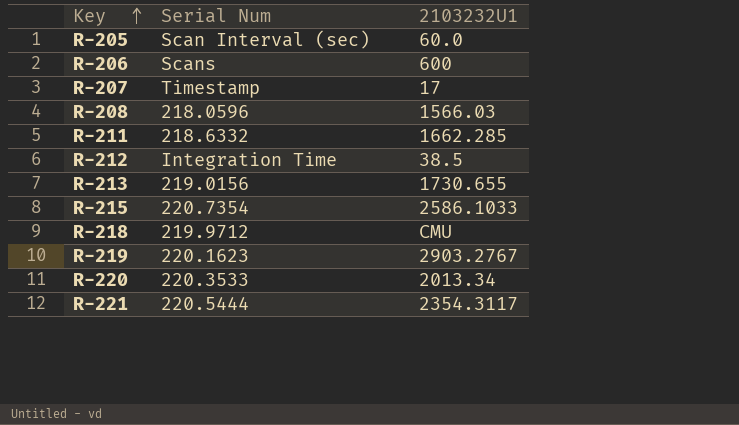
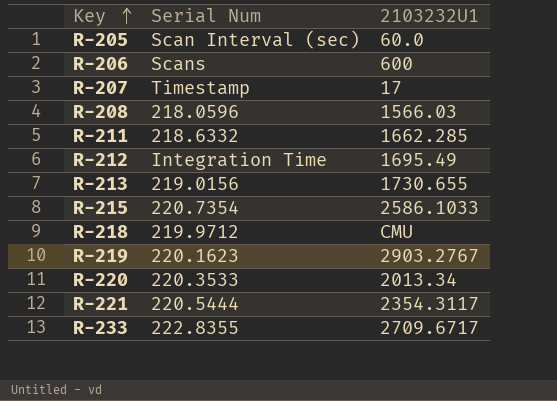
R-212 | 2103232U1: 38.5 -> 1695.49
row R-233: none -> 222.8355 | 2709.6717

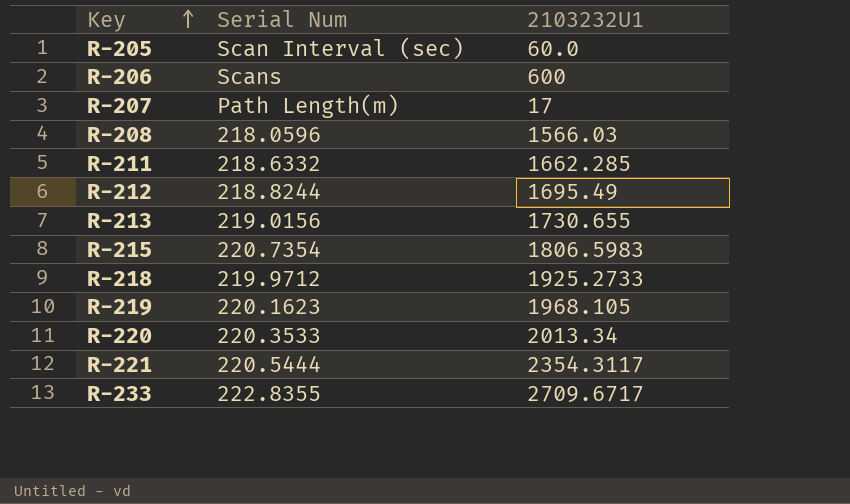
R-207 | Serial Num: Timestamp -> Path Length(m)
R-212 | Serial Num: Integration Time -> 218.8244
R-215 | 2103232U1: 2586.1033 -> 1806.5983
R-218 | 2103232U1: CMU -> 1925.2733
R-219 | 2103232U1: 2903.2767 -> 1968.105

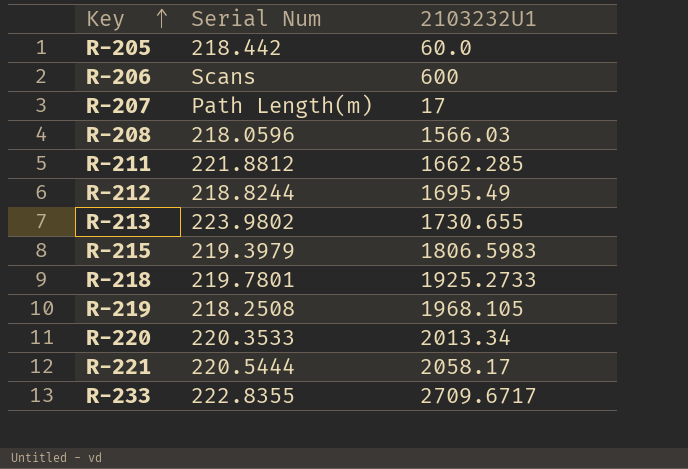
R-205 | Serial Num: Scan Interval (sec) -> 218.442
R-211 | Serial Num: 218.6332 -> 221.8812
R-213 | Serial Num: 219.0156 -> 223.9802
R-215 | Serial Num: 220.7354 -> 219.3979
R-218 | Serial Num: 219.9712 -> 219.7801
R-219 | Serial Num: 220.1623 -> 218.2508
R-221 | 2103232U1: 2354.3117 -> 2058.17

